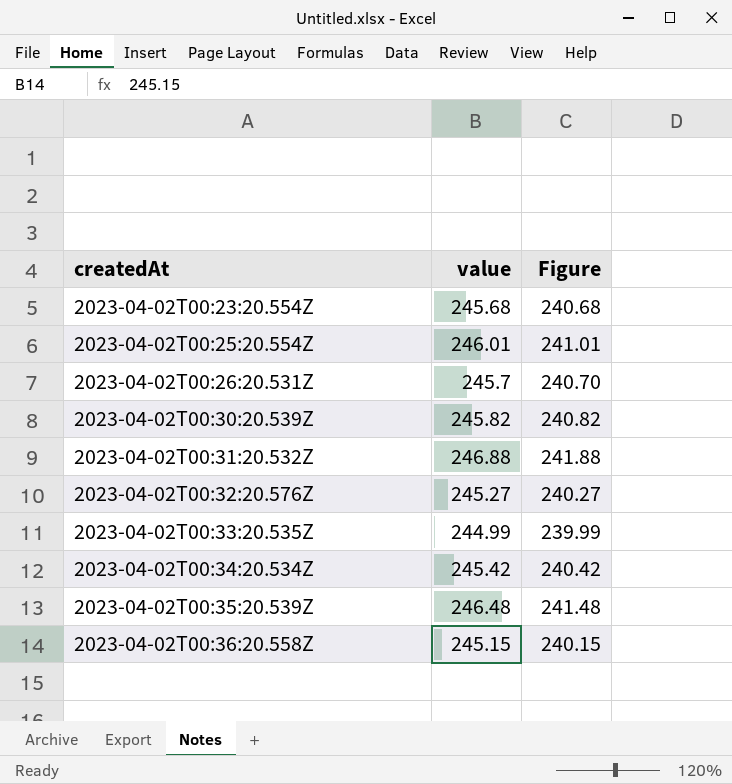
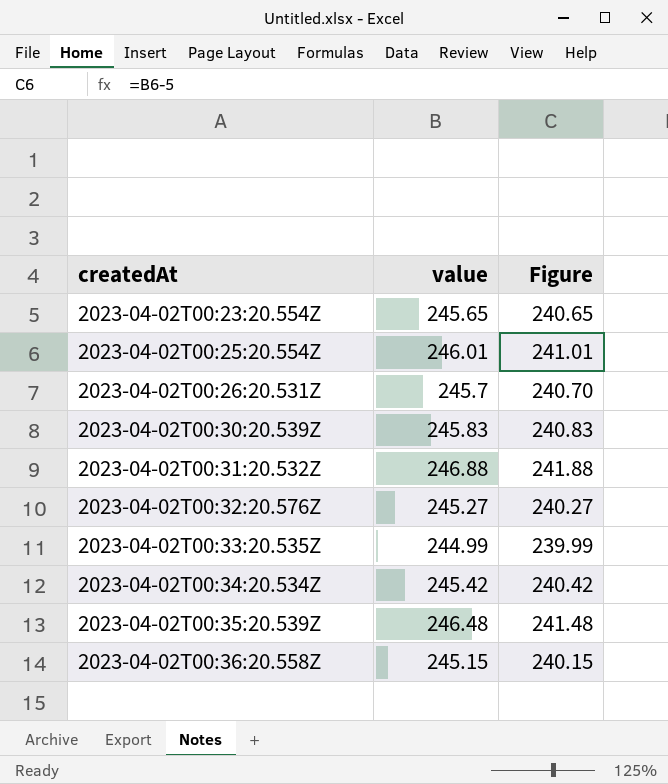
2023-04-02T00:23:20.554Z | value: 245.68 -> 245.65
2023-04-02T00:23:20.554Z | Figure: 240.68 -> 240.65
2023-04-02T00:30:20.539Z | value: 245.82 -> 245.83
2023-04-02T00:30:20.539Z | Figure: 240.82 -> 240.83

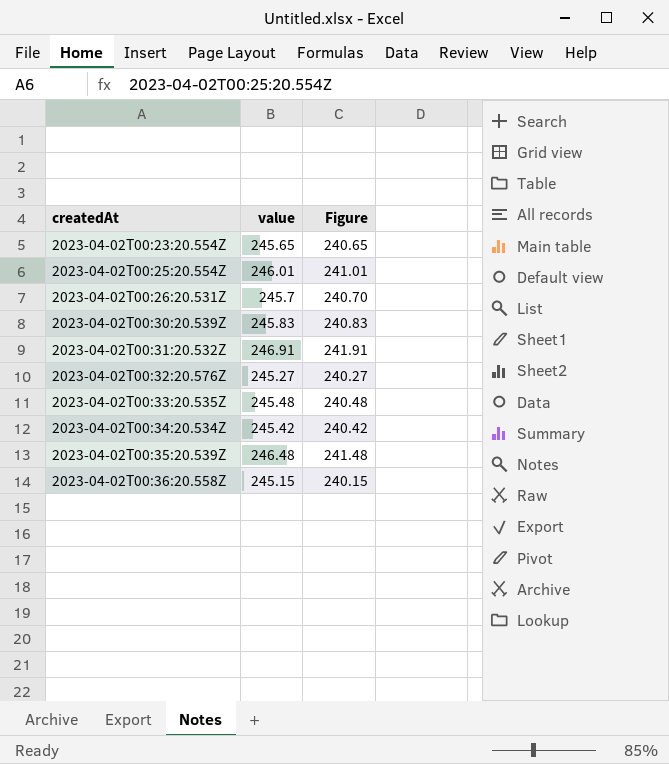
2023-04-02T00:31:20.532Z | value: 246.88 -> 246.91
2023-04-02T00:31:20.532Z | Figure: 241.88 -> 241.91
2023-04-02T00:33:20.535Z | value: 244.99 -> 245.48
2023-04-02T00:33:20.535Z | Figure: 239.99 -> 240.48

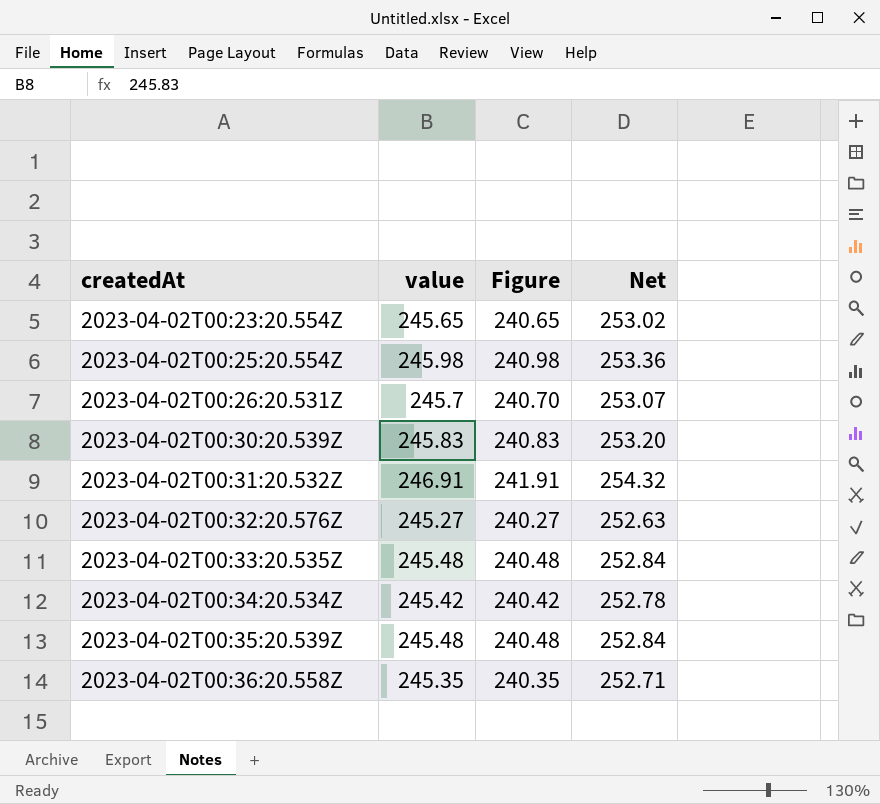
column Net | formula: none -> [value] * 1.03
2023-04-02T00:25:20.554Z | value: 246.01 -> 245.98
2023-04-02T00:25:20.554Z | Figure: 241.01 -> 240.98
2023-04-02T00:35:20.539Z | value: 246.48 -> 245.48
2023-04-02T00:35:20.539Z | Figure: 241.48 -> 240.48
2023-04-02T00:36:20.558Z | value: 245.15 -> 245.35
2023-04-02T00:36:20.558Z | Figure: 240.15 -> 240.35

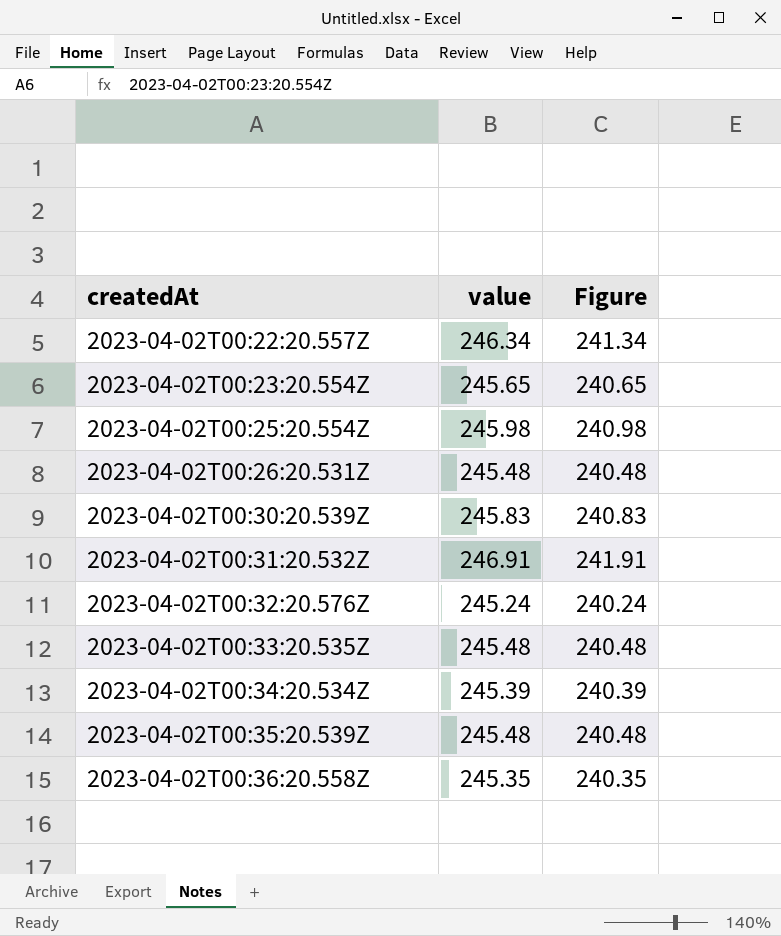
column Net | formula: [value] * 1.03 -> none
row 2023-04-02T00:22:20.557Z: none -> 246.34 | 241.34
2023-04-02T00:26:20.531Z | value: 245.7 -> 245.48
2023-04-02T00:26:20.531Z | Figure: 240.70 -> 240.48
2023-04-02T00:32:20.576Z | value: 245.27 -> 245.24
2023-04-02T00:32:20.576Z | Figure: 240.27 -> 240.24
2023-04-02T00:34:20.534Z | value: 245.42 -> 245.39
2023-04-02T00:34:20.534Z | Figure: 240.42 -> 240.39

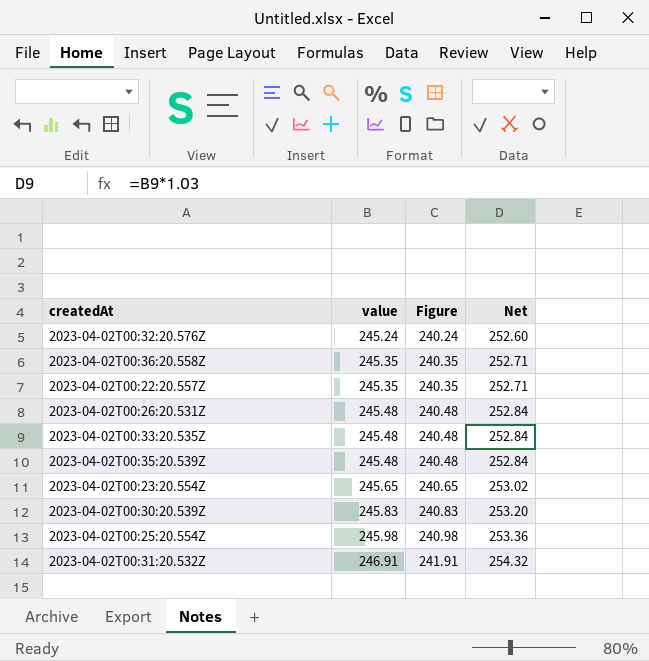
row order: createdAt ascending -> value ascending
column Net | formula: none -> [value] * 1.03
row 2023-04-02T00:34:20.534Z: 245.39 | 240.39 -> none
2023-04-02T00:22:20.557Z | value: 246.34 -> 245.35
2023-04-02T00:22:20.557Z | Figure: 241.34 -> 240.35

